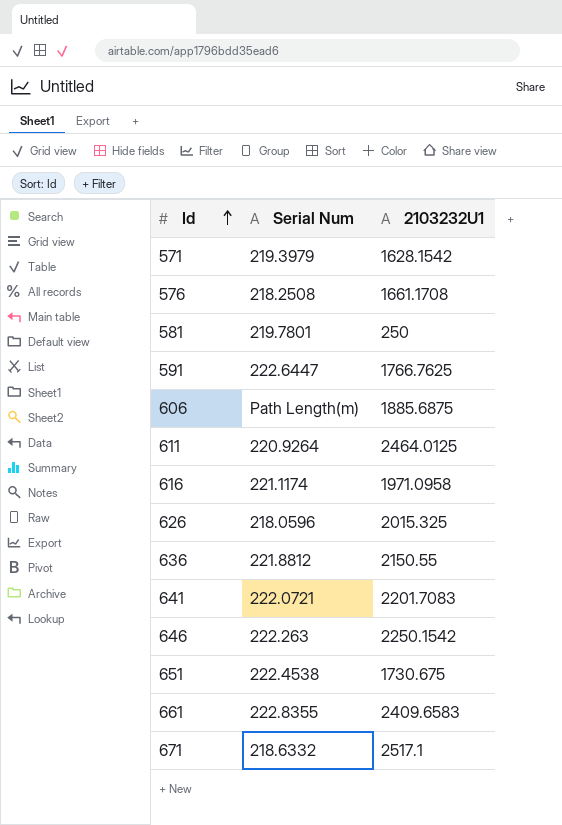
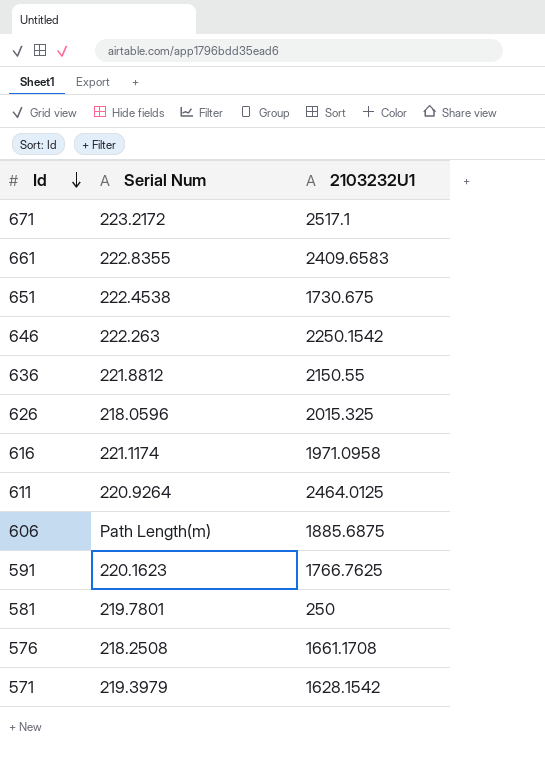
row order: Id ascending -> Id descending
row 641: 222.0721 | 2201.7083 -> none
671 | Serial Num: 218.6332 -> 223.2172
591 | Serial Num: 222.6447 -> 220.1623

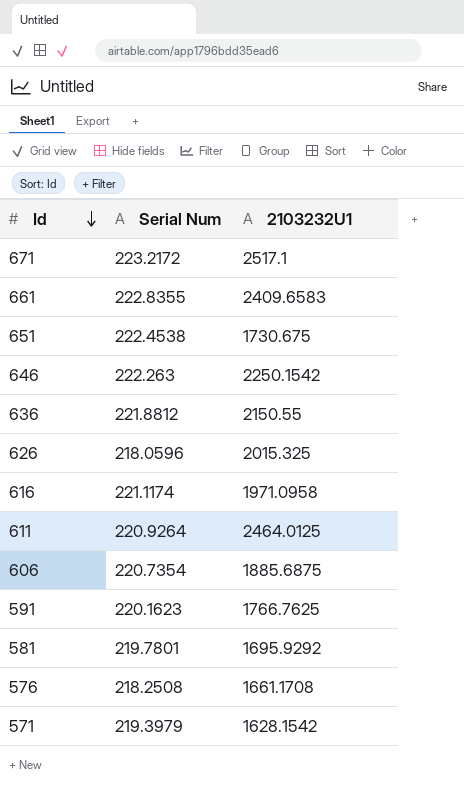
606 | Serial Num: Path Length(m) -> 220.7354
581 | 2103232U1: 250 -> 1695.9292

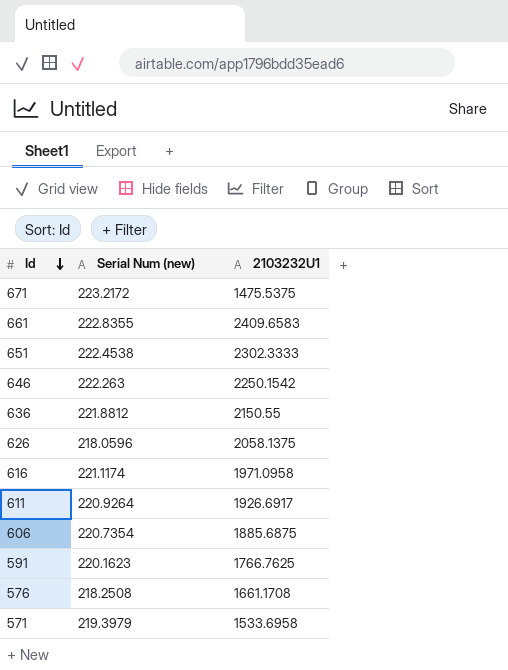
column name: Serial Num -> Serial Num (new)
row 581: 219.7801 | 1695.9292 -> none
671 | 2103232U1: 2517.1 -> 1475.5375
651 | 2103232U1: 1730.675 -> 2302.3333
626 | 2103232U1: 2015.325 -> 2058.1375
611 | 2103232U1: 2464.0125 -> 1926.6917
571 | 2103232U1: 1628.1542 -> 1533.6958

